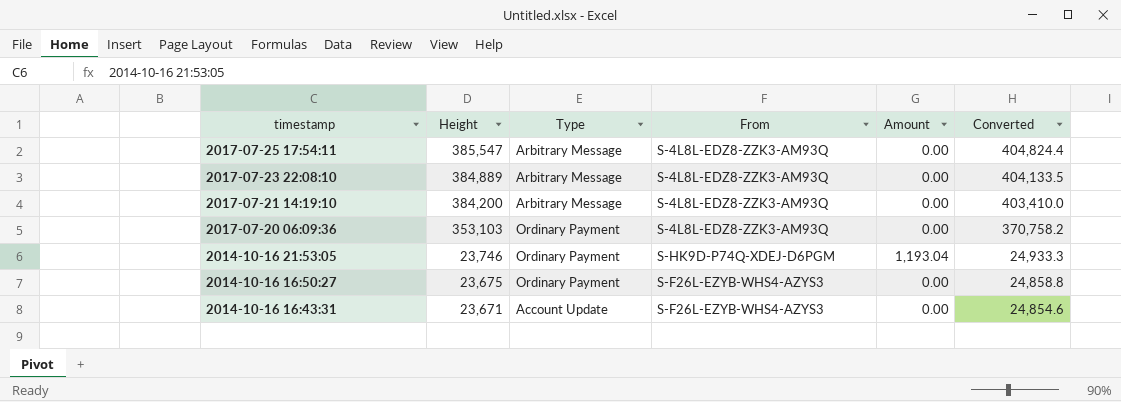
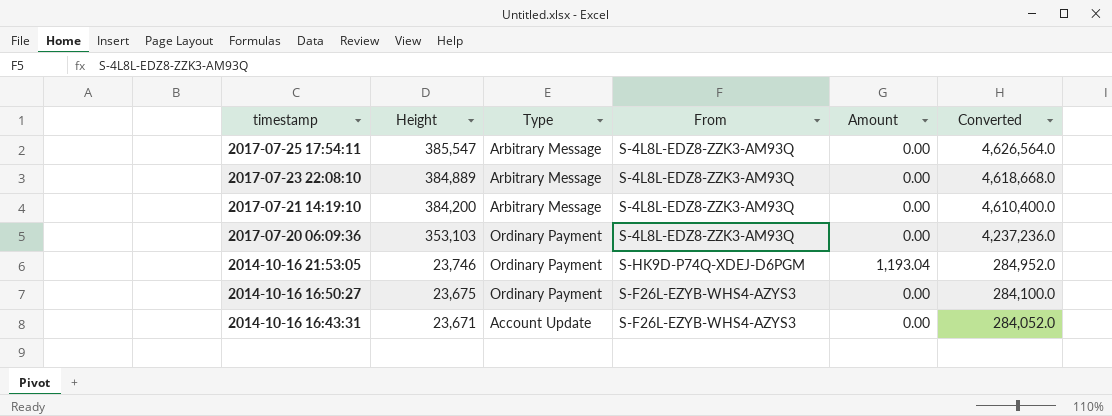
column Converted | formula: [Height] * 1.05 -> [Height] * 12

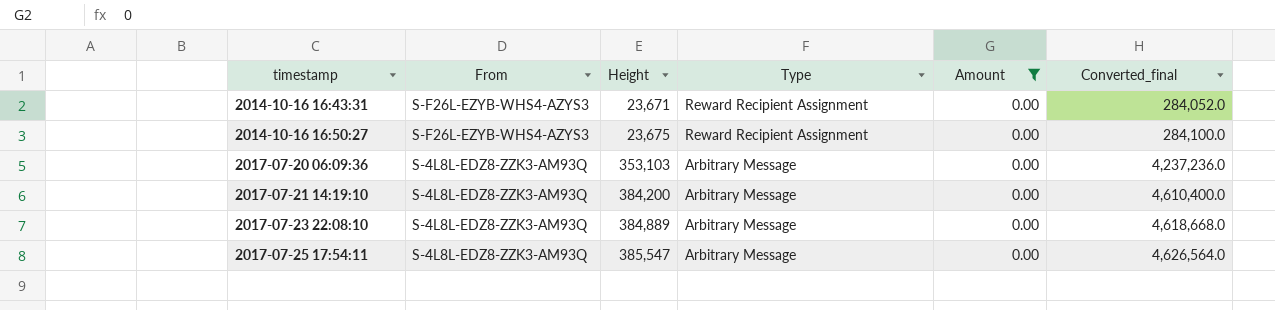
filter: none -> Amount = 0.00
row order: timestamp descending -> timestamp ascending
column From | position: 4 -> 2
column name: Converted -> Converted_final
2014-10-16 16:43:31 | Type: Account Update -> Reward Recipient Assignment
2014-10-16 16:50:27 | Type: Ordinary Payment -> Reward Recipient Assignment
2017-07-20 06:09:36 | Type: Ordinary Payment -> Arbitrary Message

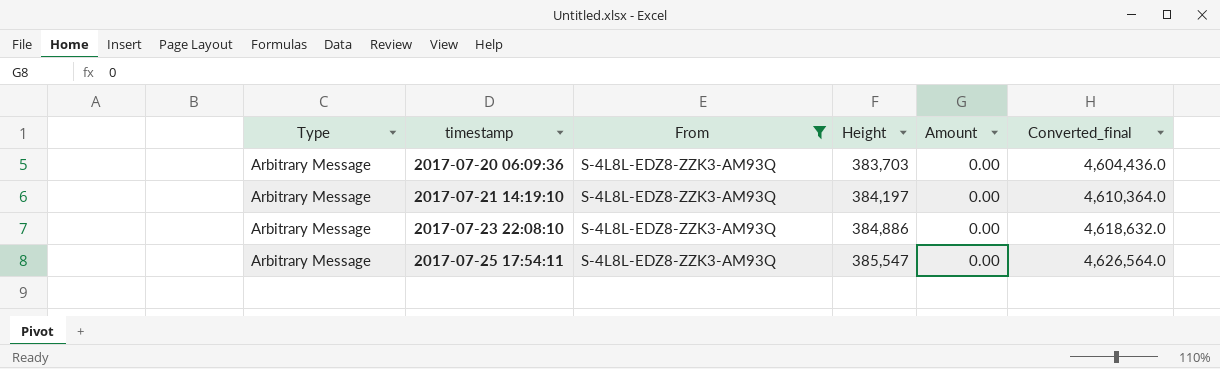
filter: Amount = 0.00 -> From = S-4L8L-EDZ8-ZZK3-AM93Q
column Type | position: 4 -> 1
2017-07-20 06:09:36 | Height: 353,103 -> 383,703
2017-07-20 06:09:36 | Converted_final: 4,237,236.0 -> 4,604,436.0
2017-07-21 14:19:10 | Height: 384,200 -> 384,197
2017-07-21 14:19:10 | Converted_final: 4,610,400.0 -> 4,610,364.0
2017-07-23 22:08:10 | Height: 384,889 -> 384,886
2017-07-23 22:08:10 | Converted_final: 4,618,668.0 -> 4,618,632.0

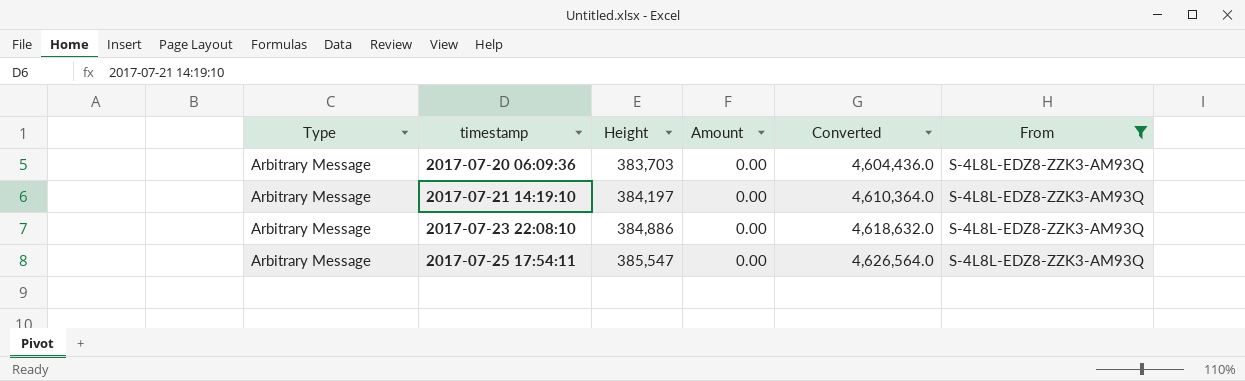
column name: Converted_final -> Converted
column From | position: 3 -> 6

